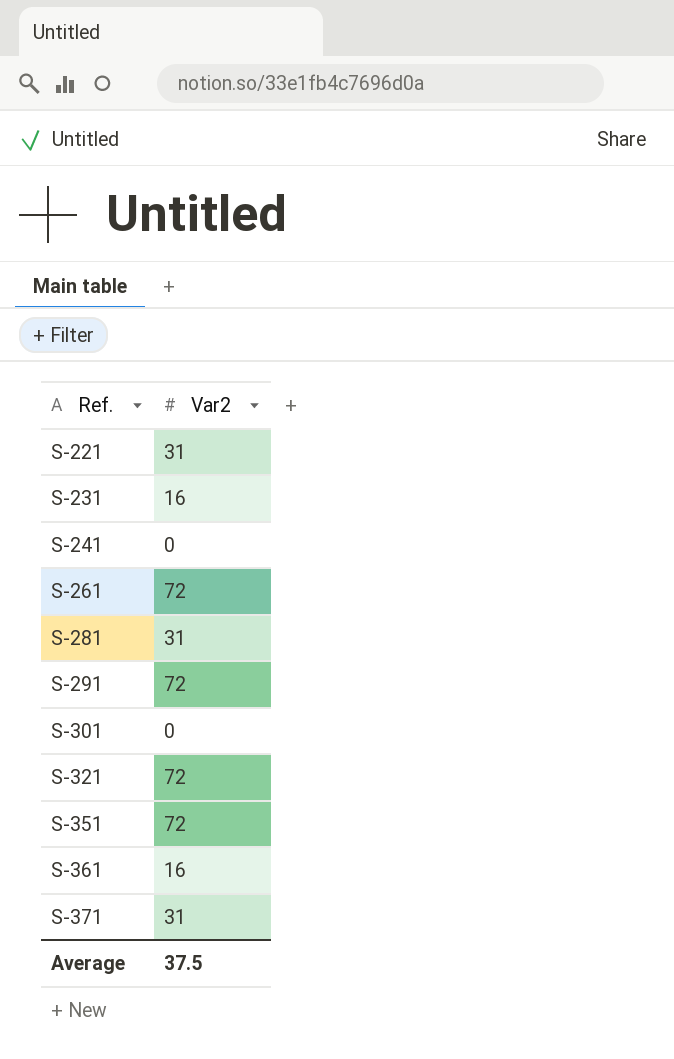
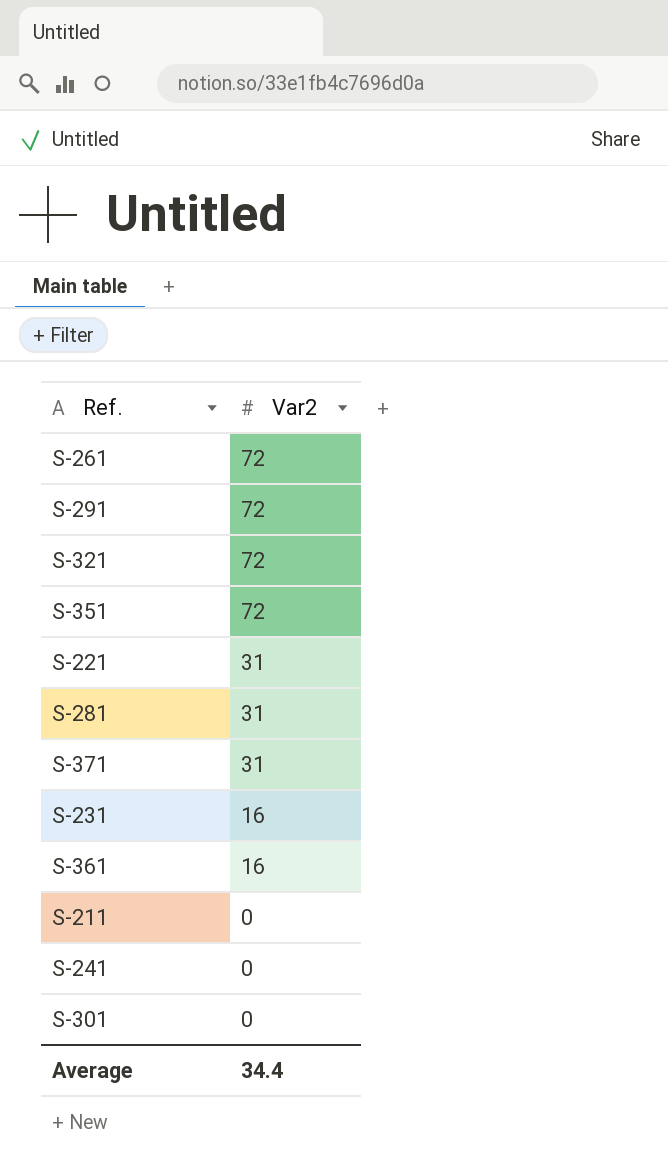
row order: Ref. ascending -> Var2 descending
row S-211: none -> 0
Average | Var2: 37.5 -> 34.4

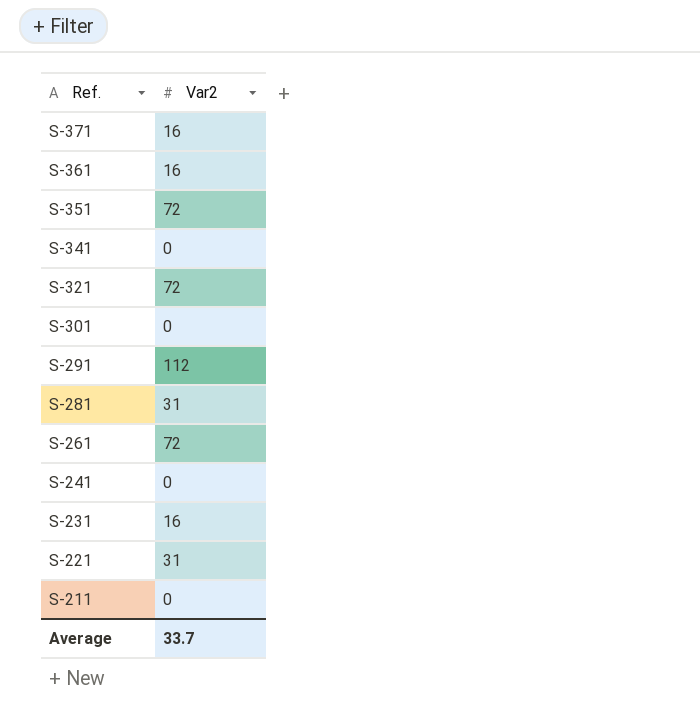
row order: Var2 descending -> Ref. descending
S-371 | Var2: 31 -> 16
row S-341: none -> 0
S-291 | Var2: 72 -> 112
Average | Var2: 34.4 -> 33.7

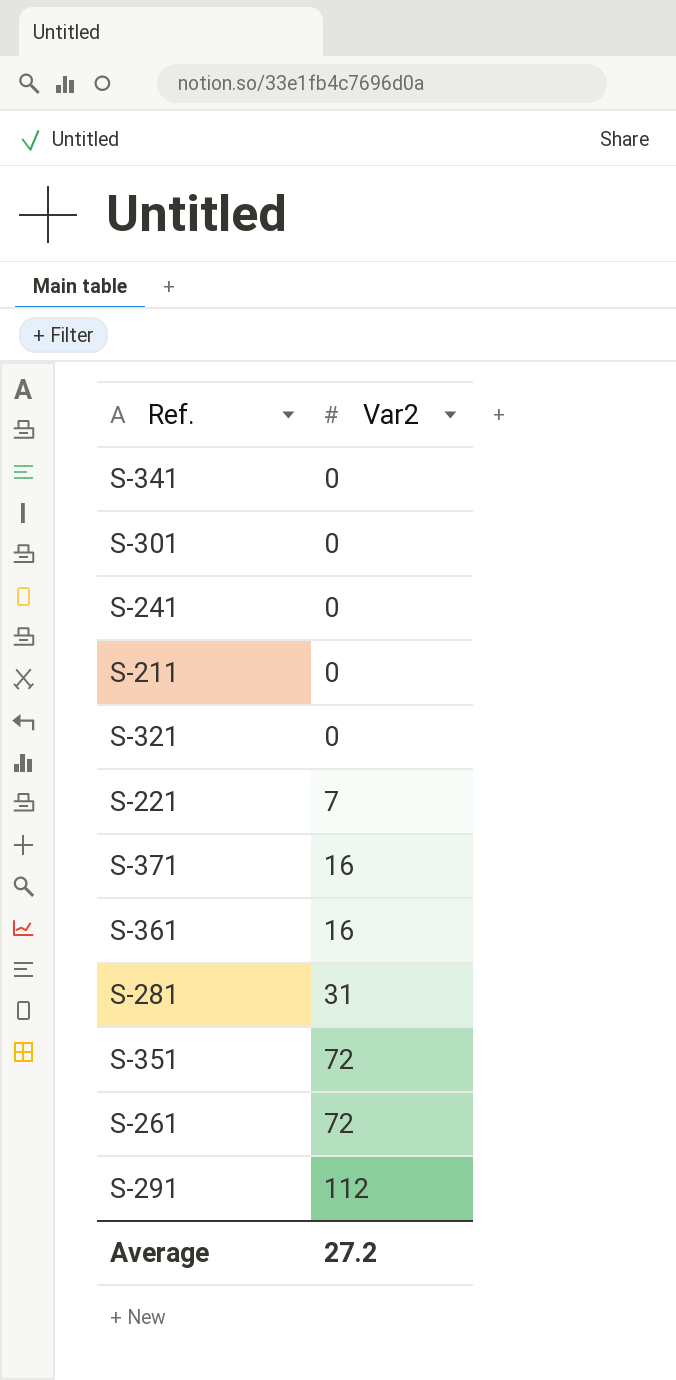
row order: Ref. descending -> Var2 ascending
row S-231: 16 -> none
S-321 | Var2: 72 -> 0
S-221 | Var2: 31 -> 7
Average | Var2: 33.7 -> 27.2

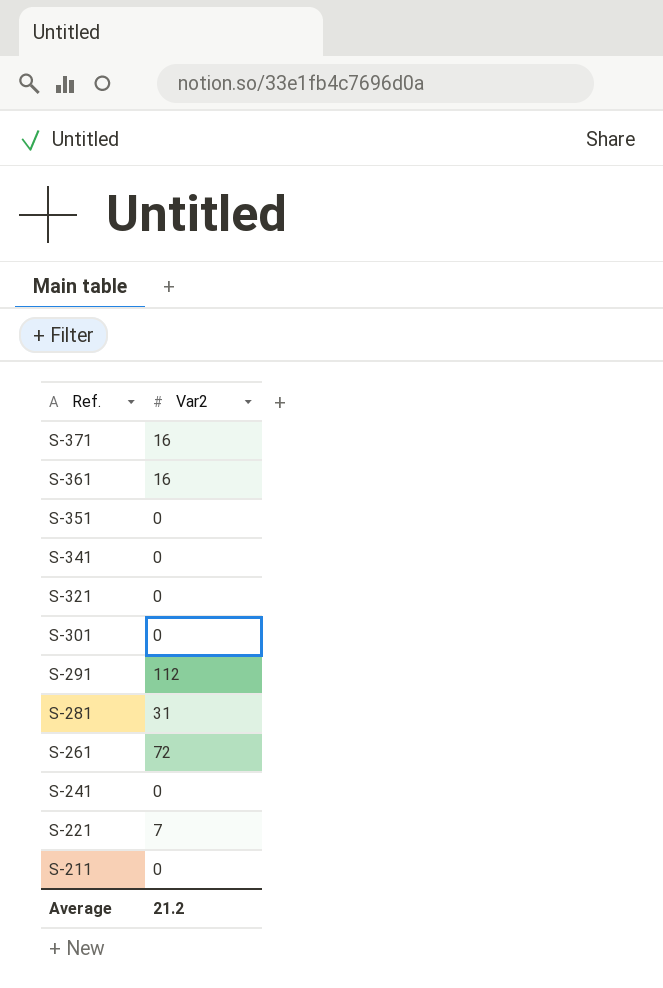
row order: Var2 ascending -> Ref. descending
S-351 | Var2: 72 -> 0
Average | Var2: 27.2 -> 21.2

